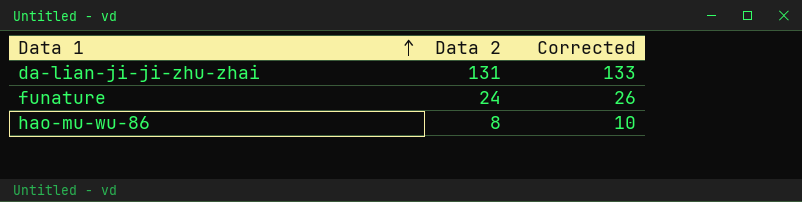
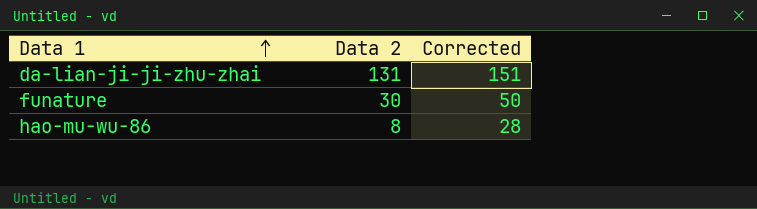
column Corrected | formula: [Data 2] + 2 -> [Data 2] + 20
funature | Data 2: 24 -> 30

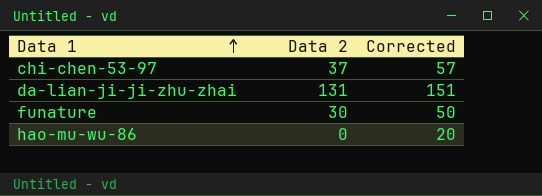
row chi-chen-53-97: none -> 37 | 57
hao-mu-wu-86 | Data 2: 8 -> 0
hao-mu-wu-86 | Corrected: 28 -> 20

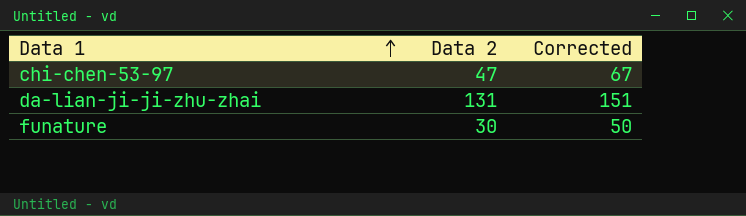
row hao-mu-wu-86: 0 | 20 -> none
chi-chen-53-97 | Data 2: 37 -> 47
chi-chen-53-97 | Corrected: 57 -> 67

